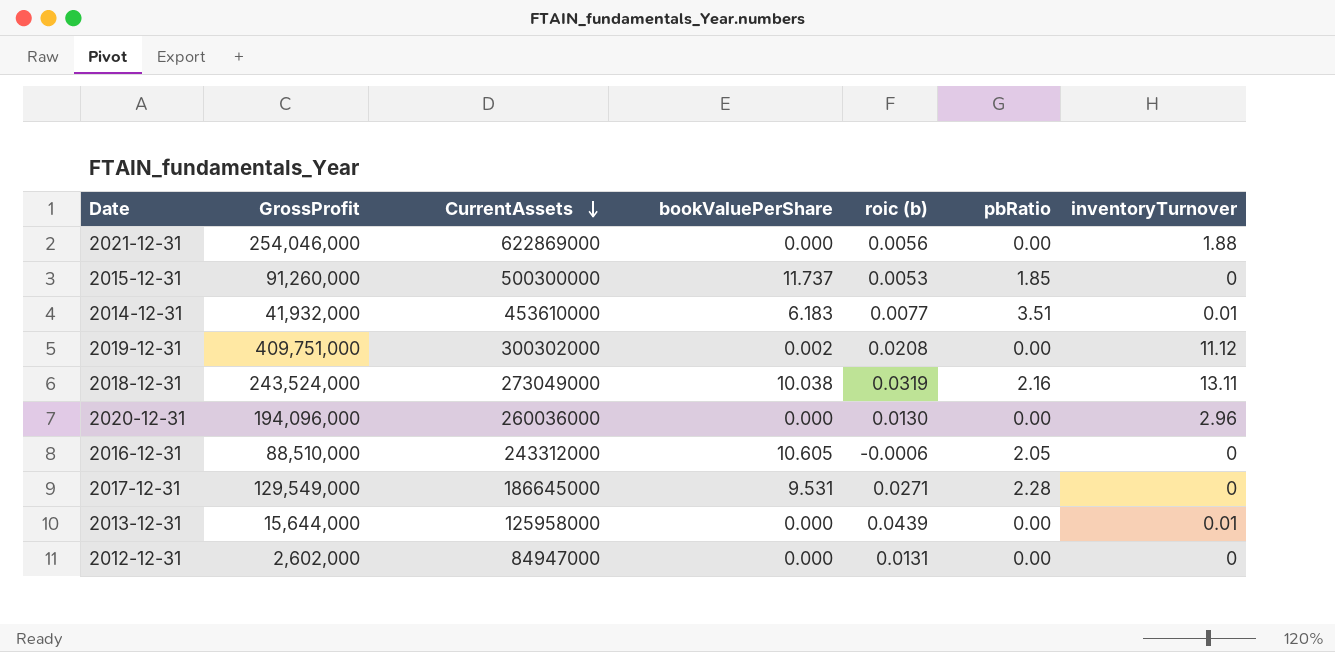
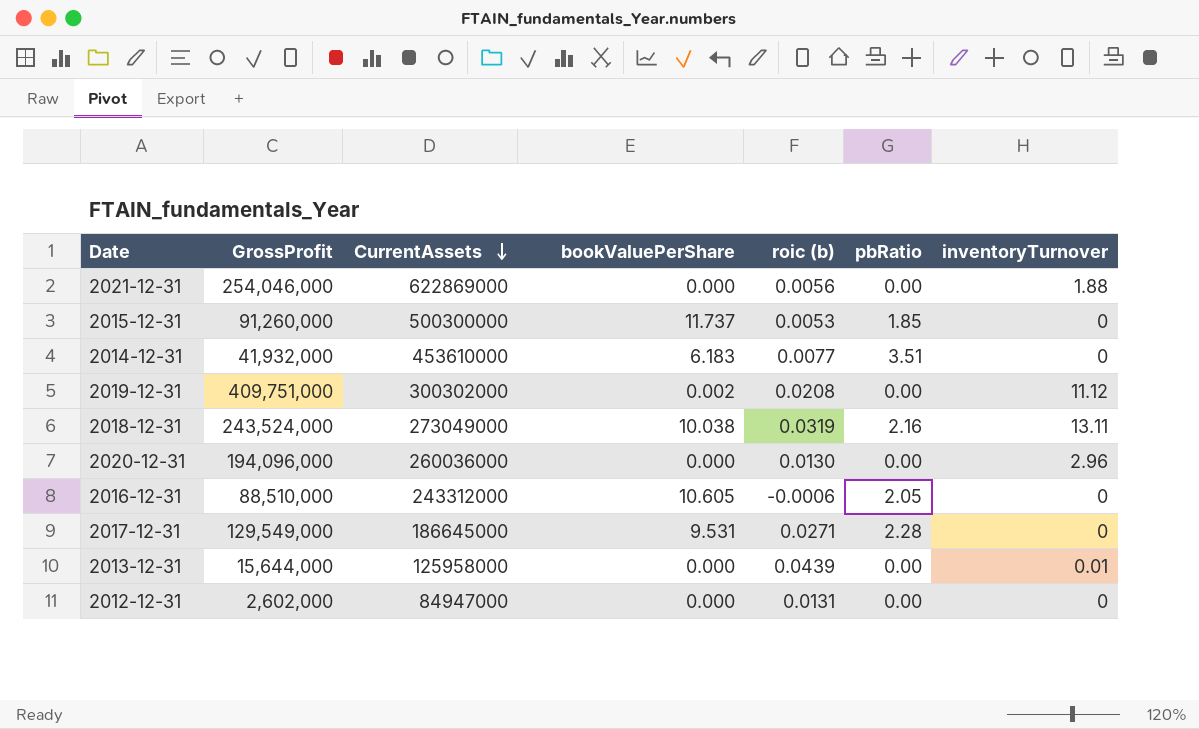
2014-12-31 | inventoryTurnover: 0.01 -> 0

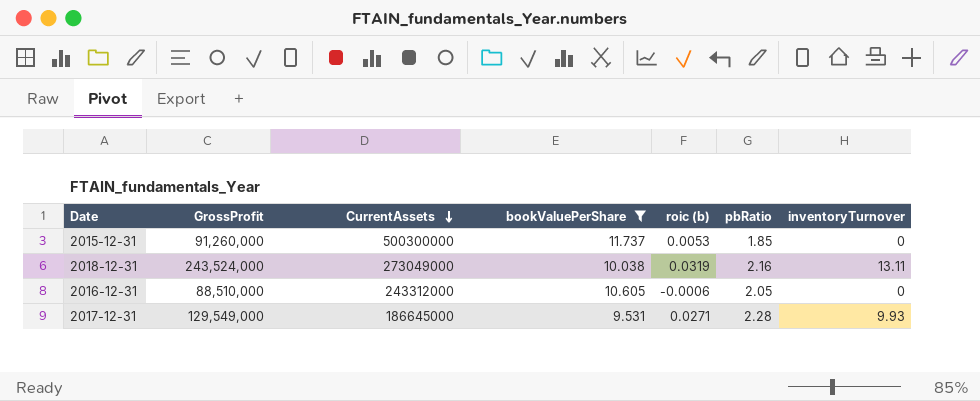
filter: none -> bookValuePerShare >= 9.531
2017-12-31 | inventoryTurnover: 0 -> 9.93

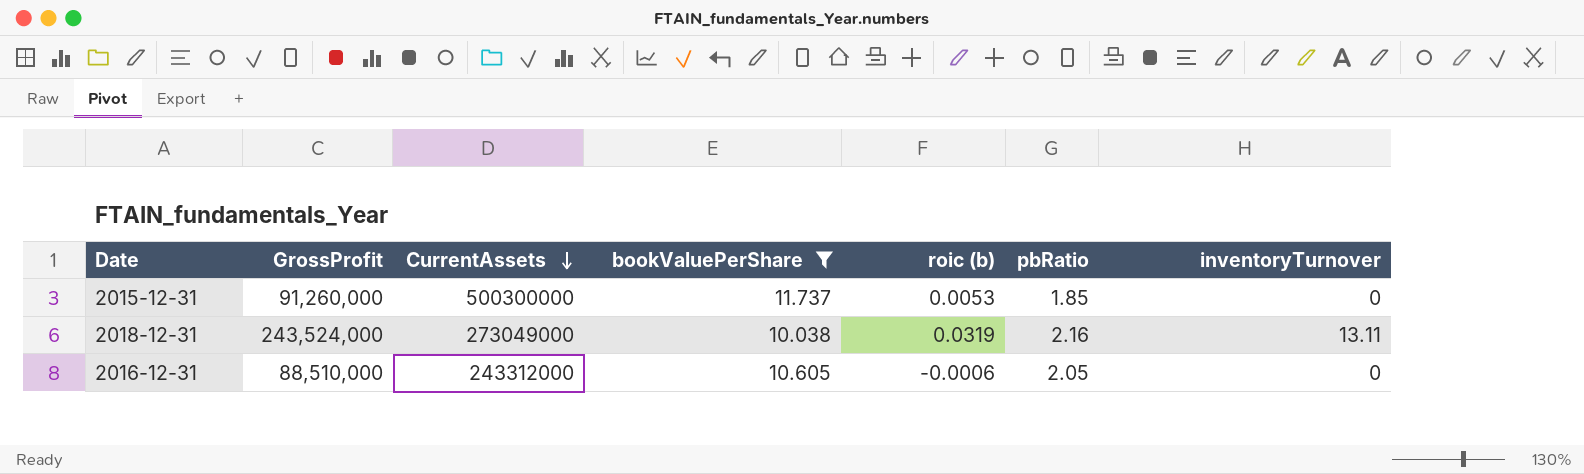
row 2017-12-31: 129,549,000 | 186645000 | 9.531 | 0.0271 | 2.28 | 9.93 -> none

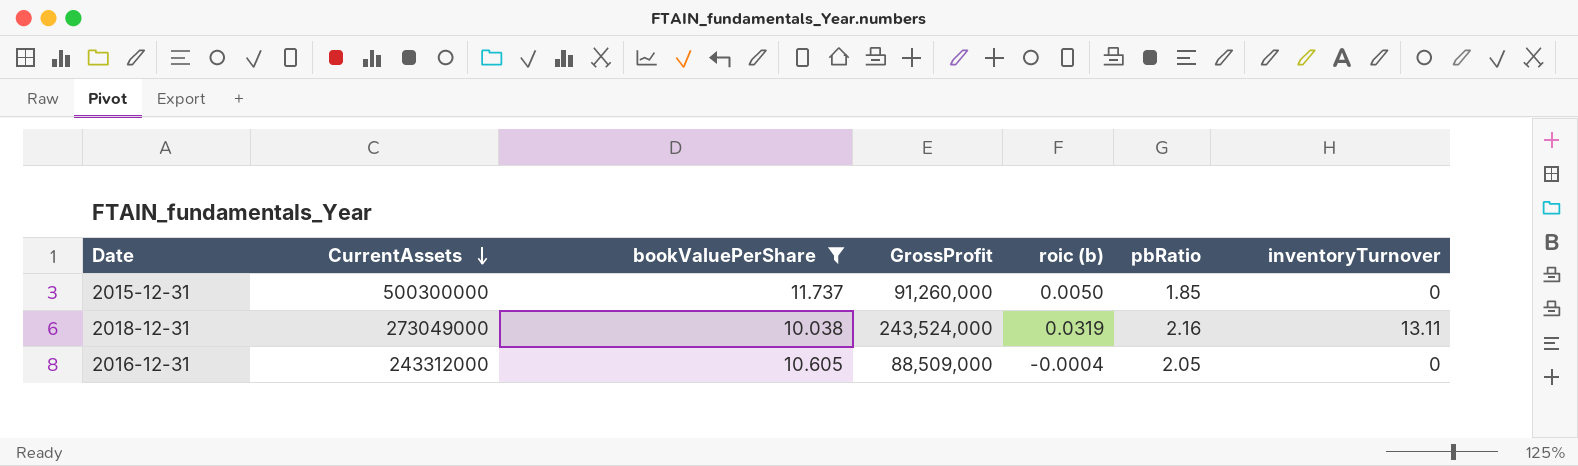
column GrossProfit | position: 2 -> 4
2015-12-31 | roic (b): 0.0053 -> 0.0050
2016-12-31 | GrossProfit: 88,510,000 -> 88,509,000
2016-12-31 | roic (b): -0.0006 -> -0.0004

